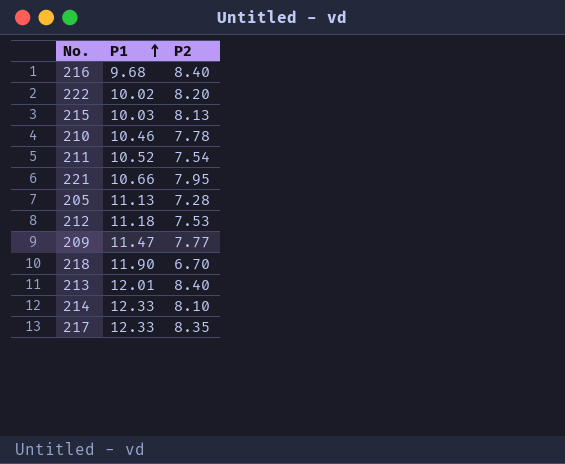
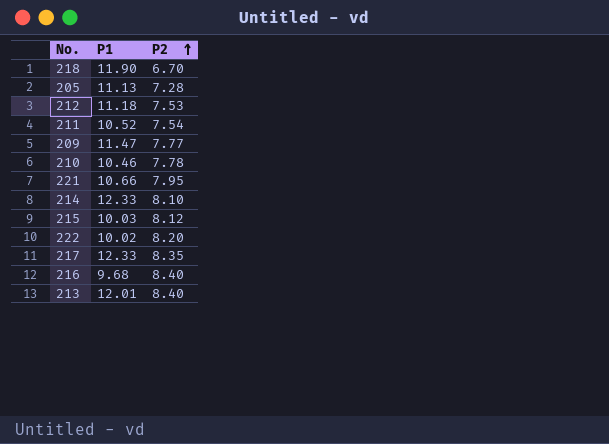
row order: P1 ascending -> P2 ascending
215 | P2: 8.13 -> 8.12

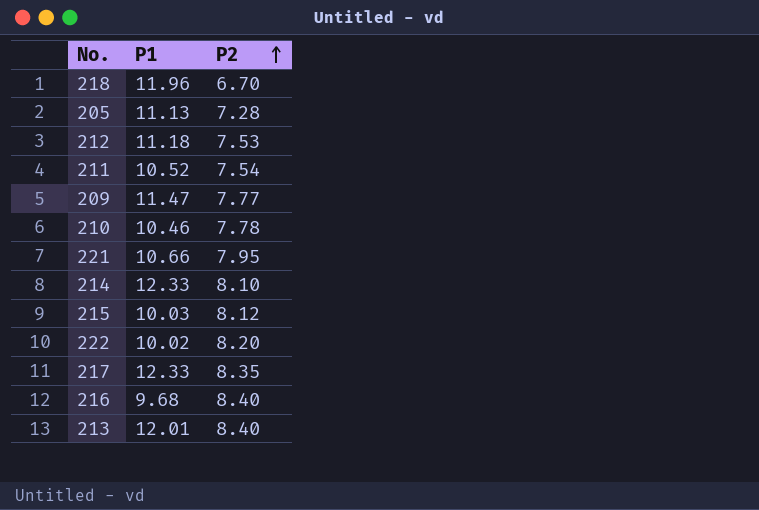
218 | P1: 11.90 -> 11.96

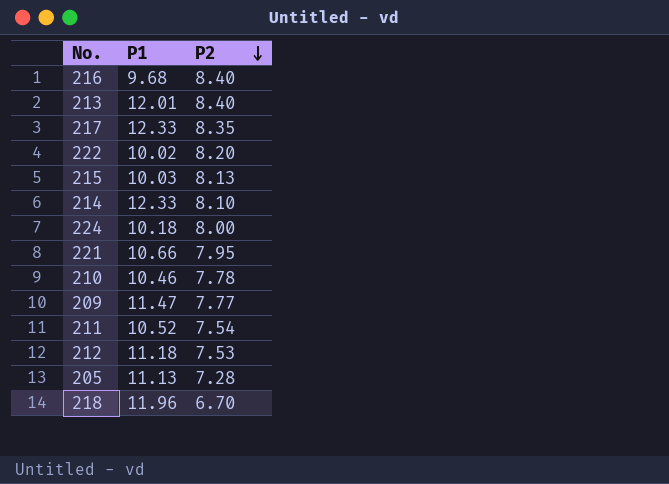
row order: P2 ascending -> P2 descending
215 | P2: 8.12 -> 8.13
row 224: none -> 10.18 | 8.00

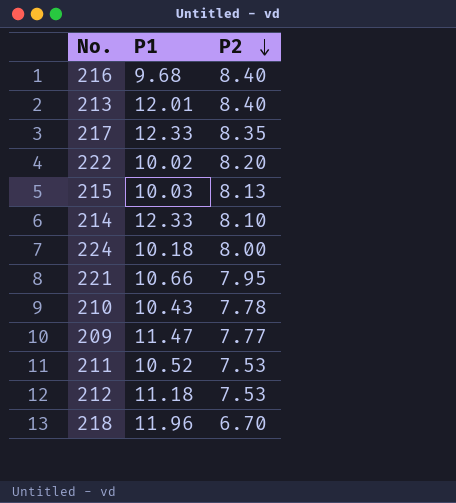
row 205: 11.13 | 7.28 -> none
210 | P1: 10.46 -> 10.43
211 | P2: 7.54 -> 7.53

